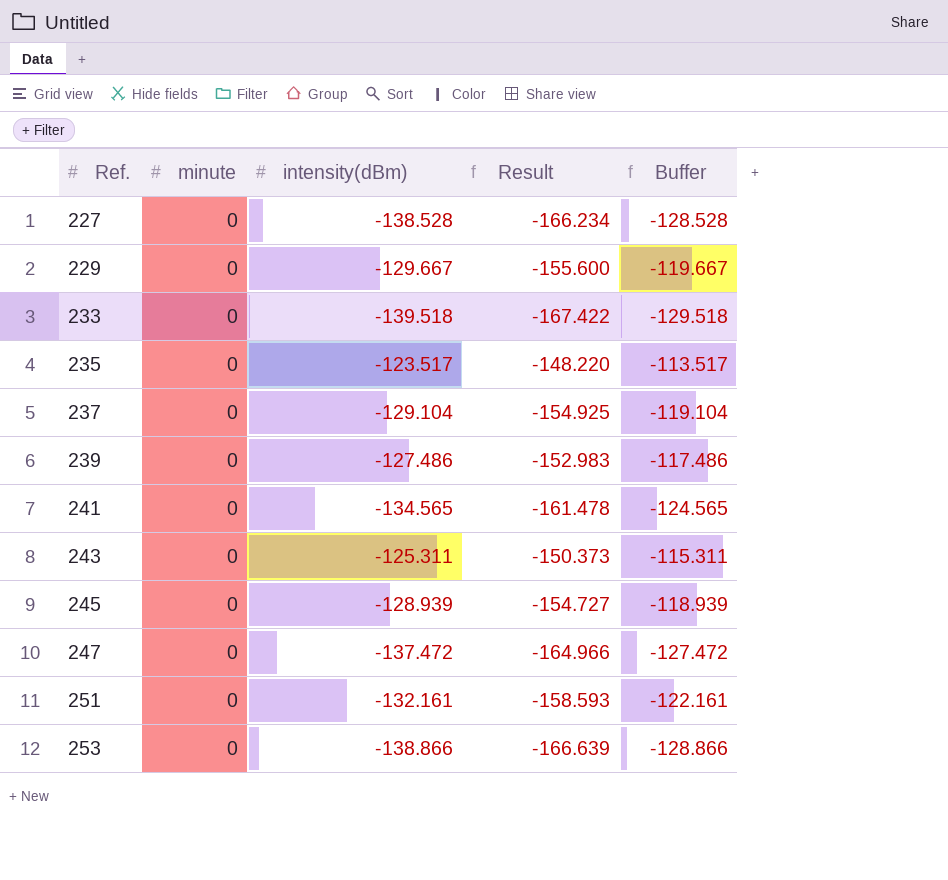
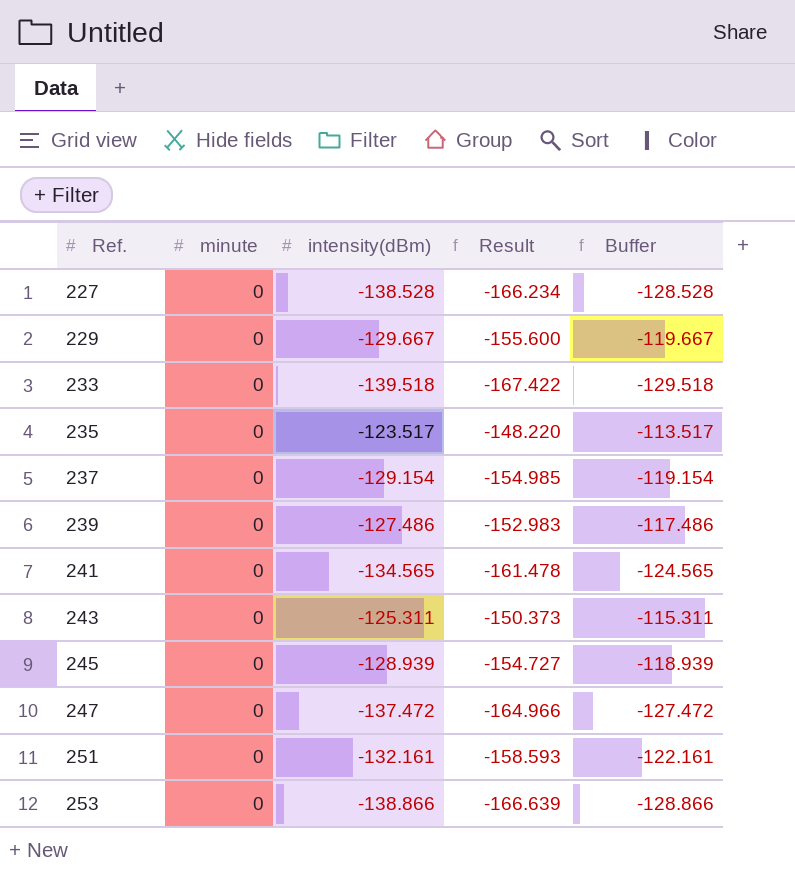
237 | intensity(dBm): -129.104 -> -129.154
237 | Result: -154.925 -> -154.985
237 | Buffer: -119.104 -> -119.154

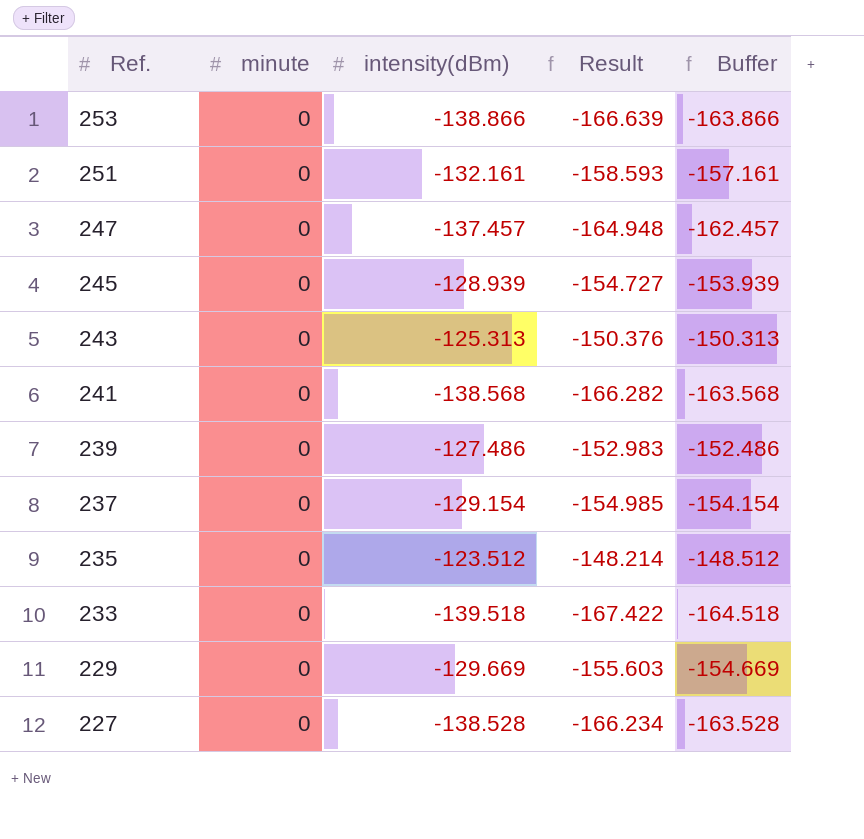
row order: Ref. ascending -> Ref. descending
column Buffer | formula: [intensity(dBm)] + 10 -> [intensity(dBm)] - 25
247 | intensity(dBm): -137.472 -> -137.457
247 | Result: -164.966 -> -164.948
243 | intensity(dBm): -125.311 -> -125.313
243 | Result: -150.373 -> -150.376
241 | intensity(dBm): -134.565 -> -138.568
241 | Result: -161.478 -> -166.282
235 | intensity(dBm): -123.517 -> -123.512
235 | Result: -148.220 -> -148.214
229 | intensity(dBm): -129.667 -> -129.669
229 | Result: -155.600 -> -155.603

